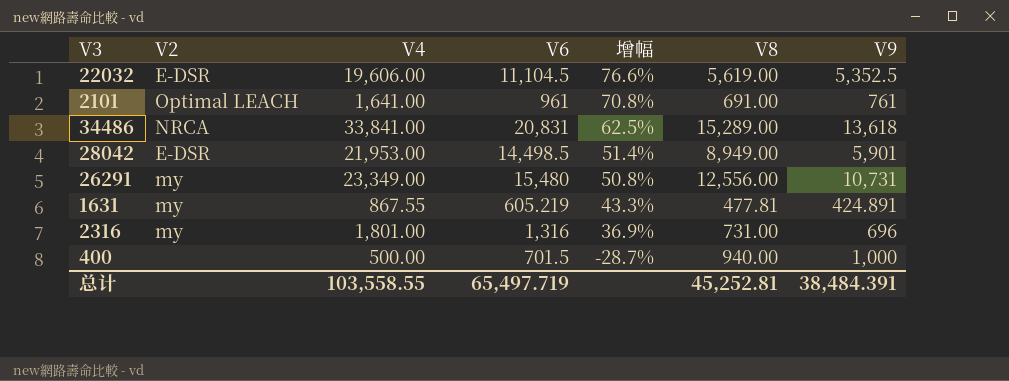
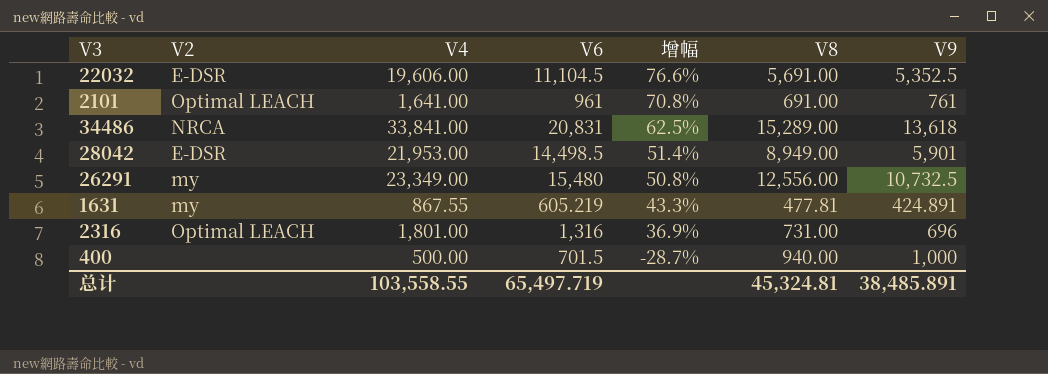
22032 | V8: 5,619.00 -> 5,691.00
26291 | V9: 10,731 -> 10,732.5
2316 | V2: my -> Optimal LEACH
总计 | V8: 45,252.81 -> 45,324.81
总计 | V9: 38,484.391 -> 38,485.891

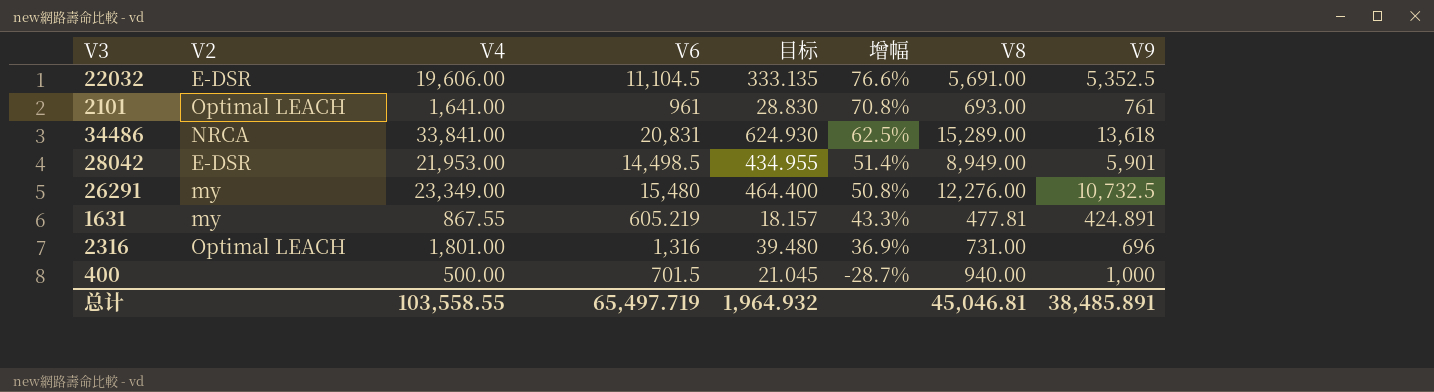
column 目标 | formula: none -> [V6] * 0.03
2101 | V8: 691.00 -> 693.00
26291 | V8: 12,556.00 -> 12,276.00
总计 | V8: 45,324.81 -> 45,046.81

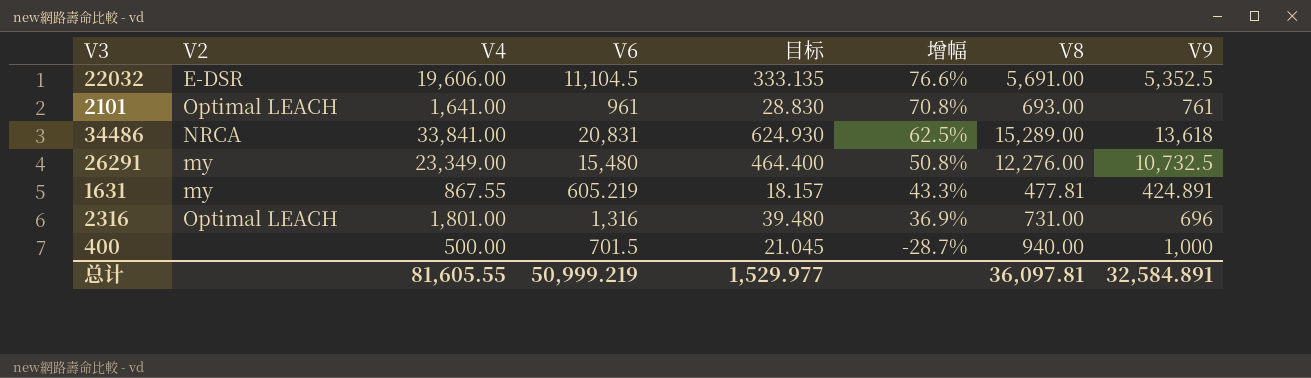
row 28042: E-DSR | 21,953.00 | 14,498.5 | 434.955 | 51.4% | 8,949.00 | 5,901 -> none
总计 | V4: 103,558.55 -> 81,605.55
总计 | V6: 65,497.719 -> 50,999.219
总计 | 目标: 1,964.932 -> 1,529.977
总计 | V8: 45,046.81 -> 36,097.81
总计 | V9: 38,485.891 -> 32,584.891

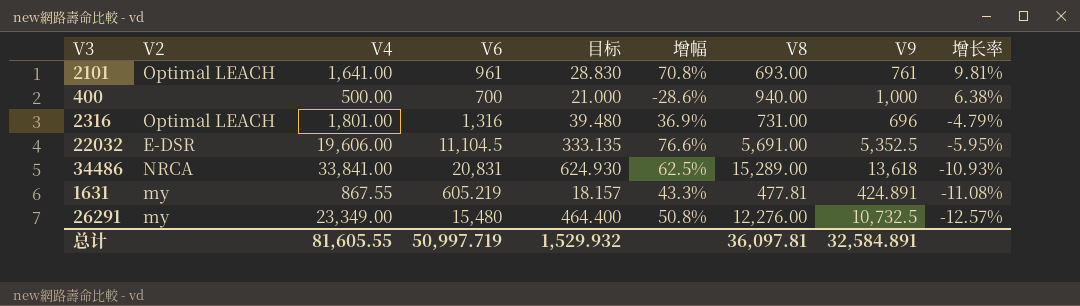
row order: 增幅 descending -> 增长率 descending
column 增长率 | formula: none -> ([V9] - [V8]) / [V8]
400 | V6: 701.5 -> 700
400 | 目标: 21.045 -> 21.000
400 | 增幅: -28.7% -> -28.6%
总计 | V6: 50,999.219 -> 50,997.719
总计 | 目标: 1,529.977 -> 1,529.932

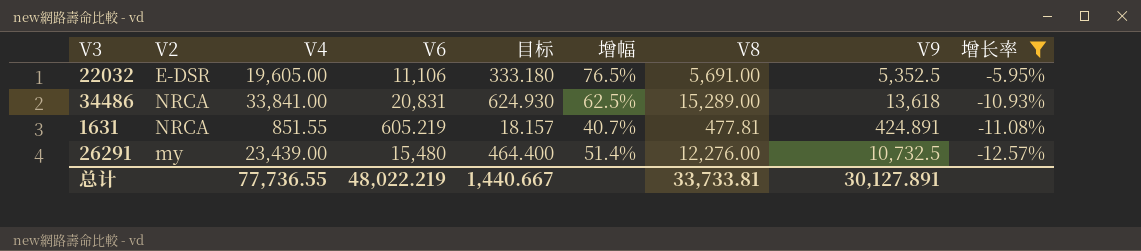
filter: none -> 增长率 <= -5.95%
22032 | V4: 19,606.00 -> 19,605.00
22032 | V6: 11,104.5 -> 11,106
22032 | 目标: 333.135 -> 333.180
22032 | 增幅: 76.6% -> 76.5%
1631 | V2: my -> NRCA
1631 | V4: 867.55 -> 851.55
1631 | 增幅: 43.3% -> 40.7%
26291 | V4: 23,349.00 -> 23,439.00
26291 | 增幅: 50.8% -> 51.4%
总计 | V4: 81,605.55 -> 77,736.55
总计 | V6: 50,997.719 -> 48,022.219
总计 | 目标: 1,529.932 -> 1,440.667
总计 | V8: 36,097.81 -> 33,733.81
总计 | V9: 32,584.891 -> 30,127.891

